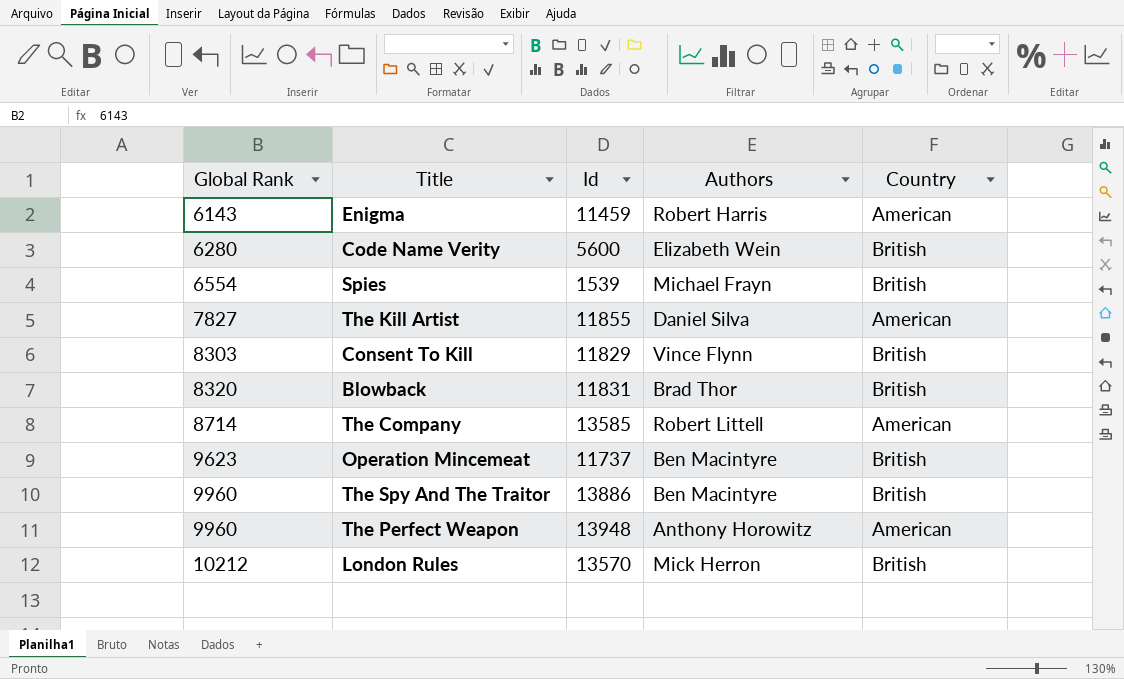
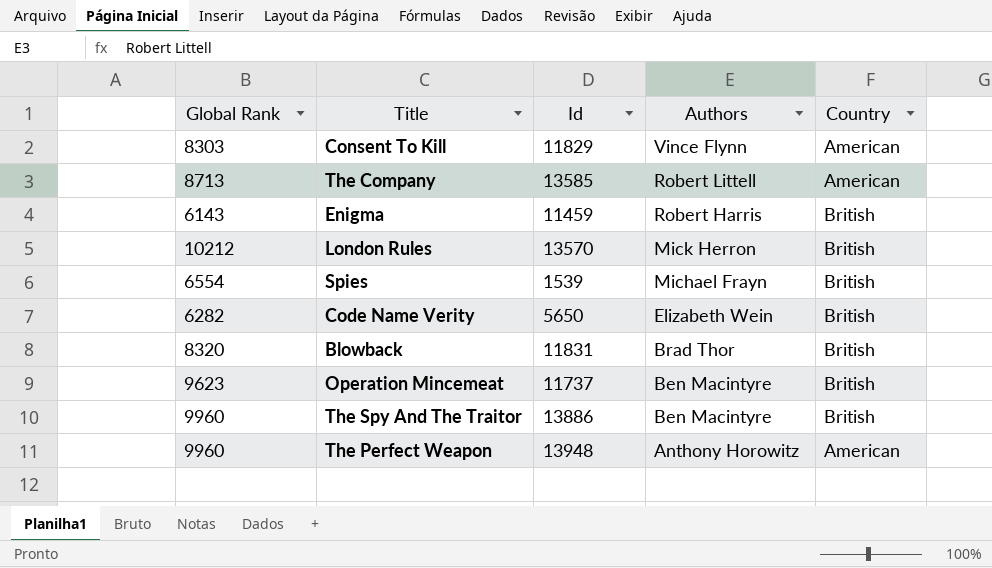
row order: Global Rank ascending -> Authors descending
row The Kill Artist: 7827 | 11855 | Daniel Silva | American -> none
Consent To Kill | Country: British -> American
The Company | Global Rank: 8714 -> 8713
Enigma | Country: American -> British
Code Name Verity | Global Rank: 6280 -> 6282
Code Name Verity | Id: 5600 -> 5650

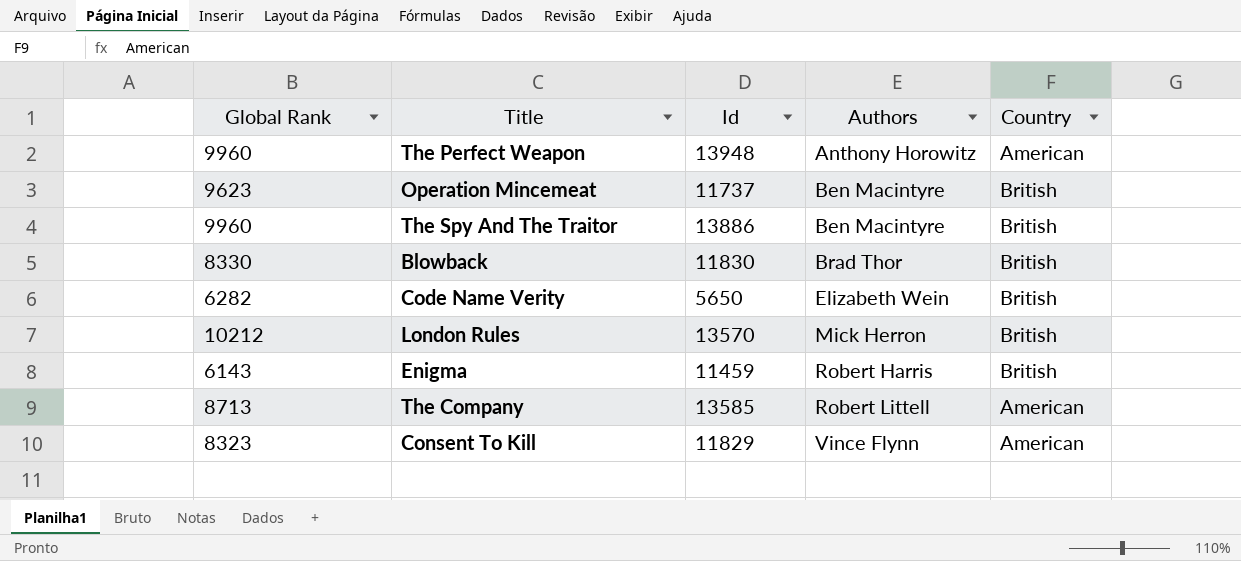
row order: Authors descending -> Authors ascending
row Spies: 6554 | 1539 | Michael Frayn | British -> none
Blowback | Global Rank: 8320 -> 8330
Blowback | Id: 11831 -> 11830
Consent To Kill | Global Rank: 8303 -> 8323

